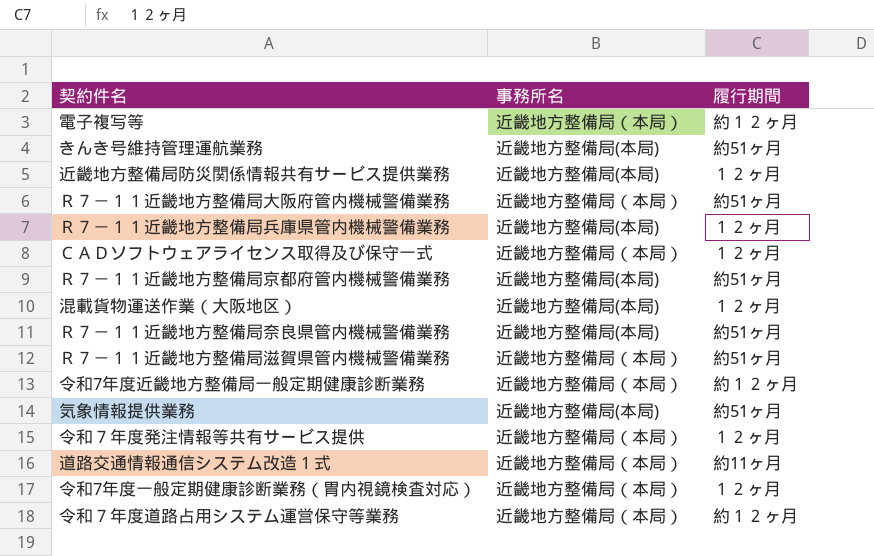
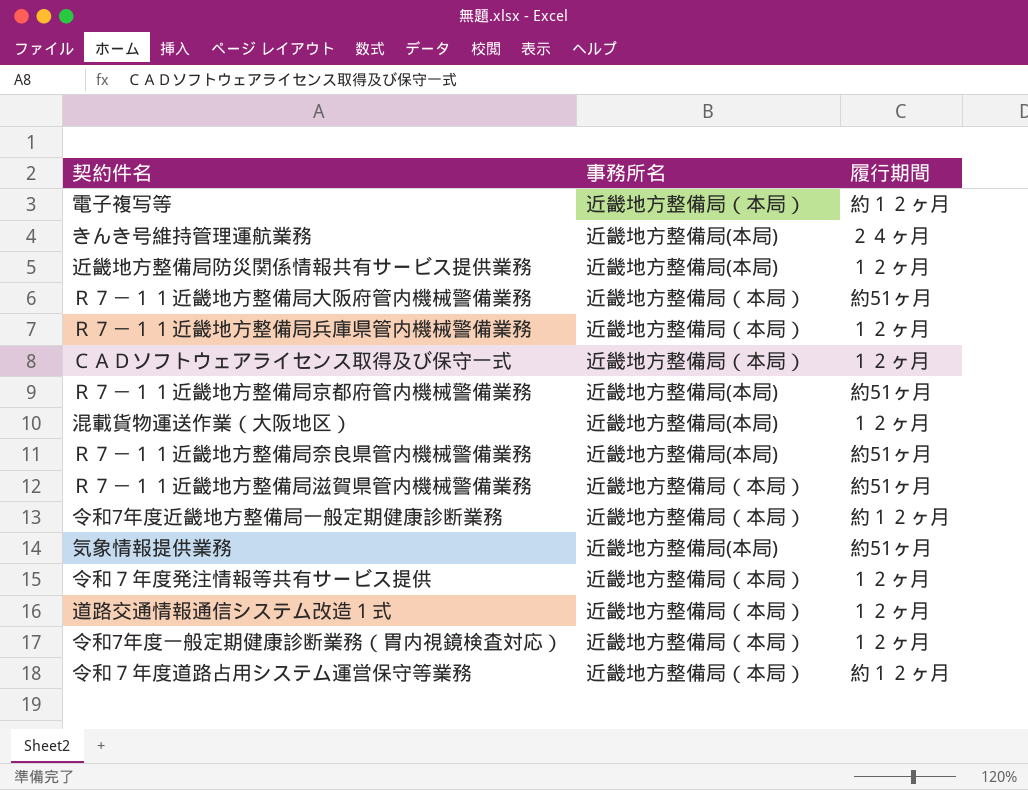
きんき号維持管理運航業務 | 履行期間: 約51ヶ月 -> ２４ヶ月
Ｒ７－１１近畿地方整備局兵庫県管内機械警備業務 | 事務所名: 近畿地方整備局(本局) -> 近畿地方整備局（本局）
道路交通情報通信システム改造１式 | 履行期間: 約11ヶ月 -> １２ヶ月

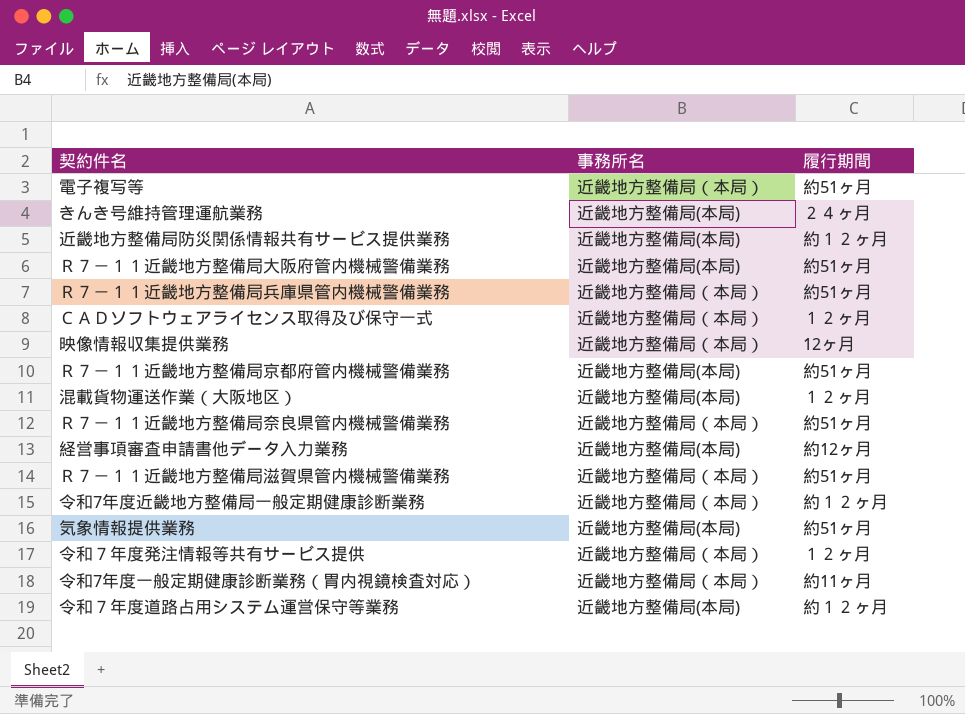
row 道路交通情報通信システム改造１式: 近畿地方整備局（本局） | １２ヶ月 -> none
電子複写等 | 履行期間: 約１２ヶ月 -> 約51ヶ月
近畿地方整備局防災関係情報共有サービス提供業務 | 履行期間: １２ヶ月 -> 約１２ヶ月
Ｒ７－１１近畿地方整備局大阪府管内機械警備業務 | 事務所名: 近畿地方整備局（本局） -> 近畿地方整備局(本局)
Ｒ７－１１近畿地方整備局兵庫県管内機械警備業務 | 履行期間: １２ヶ月 -> 約51ヶ月
row 映像情報収集提供業務: none -> 近畿地方整備局（本局） | 12ヶ月
Ｒ７－１１近畿地方整備局奈良県管内機械警備業務 | 事務所名: 近畿地方整備局(本局) -> 近畿地方整備局（本局）
row 経営事項審査申請書他データ入力業務: none -> 近畿地方整備局(本局) | 約12ヶ月
令和7年度一般定期健康診断業務（胃内視鏡検査対応） | 履行期間: １２ヶ月 -> 約11ヶ月
令和７年度道路占用システム運営保守等業務 | 事務所名: 近畿地方整備局（本局） -> 近畿地方整備局(本局)

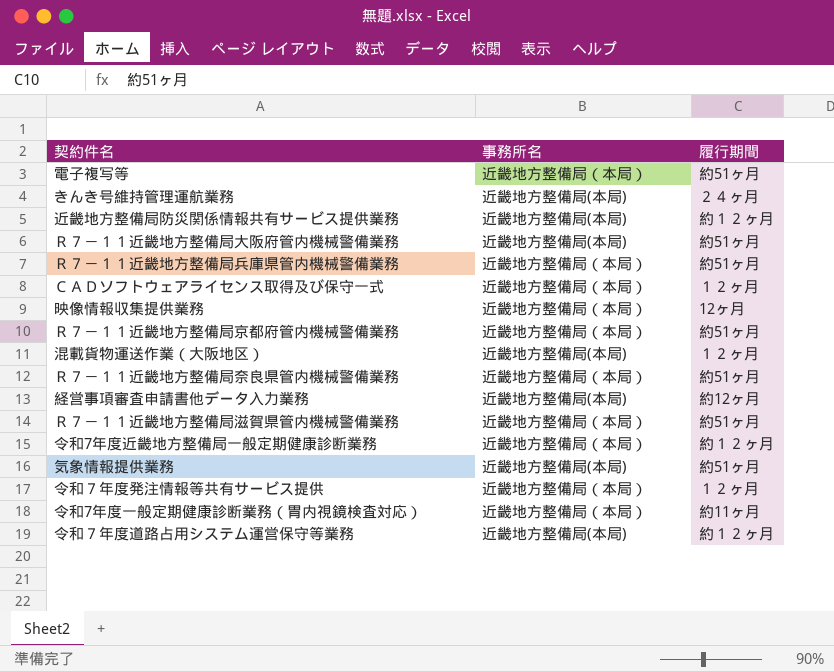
Ｒ７－１１近畿地方整備局京都府管内機械警備業務 | 事務所名: 近畿地方整備局(本局) -> 近畿地方整備局（本局）

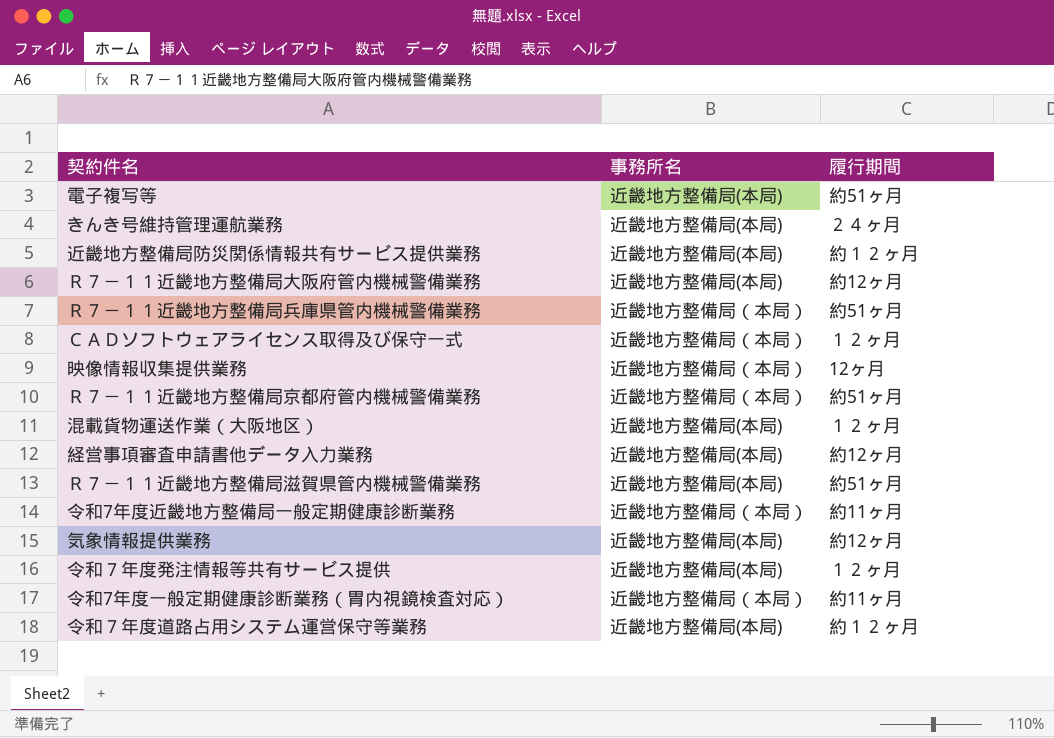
row Ｒ７－１１近畿地方整備局奈良県管内機械警備業務: 近畿地方整備局（本局） | 約51ヶ月 -> none
電子複写等 | 事務所名: 近畿地方整備局（本局） -> 近畿地方整備局(本局)
Ｒ７－１１近畿地方整備局大阪府管内機械警備業務 | 履行期間: 約51ヶ月 -> 約12ヶ月
Ｒ７－１１近畿地方整備局滋賀県管内機械警備業務 | 事務所名: 近畿地方整備局（本局） -> 近畿地方整備局(本局)
令和7年度近畿地方整備局一般定期健康診断業務 | 履行期間: 約１２ヶ月 -> 約11ヶ月
気象情報提供業務 | 履行期間: 約51ヶ月 -> 約12ヶ月
令和７年度発注情報等共有サービス提供 | 事務所名: 近畿地方整備局（本局） -> 近畿地方整備局(本局)

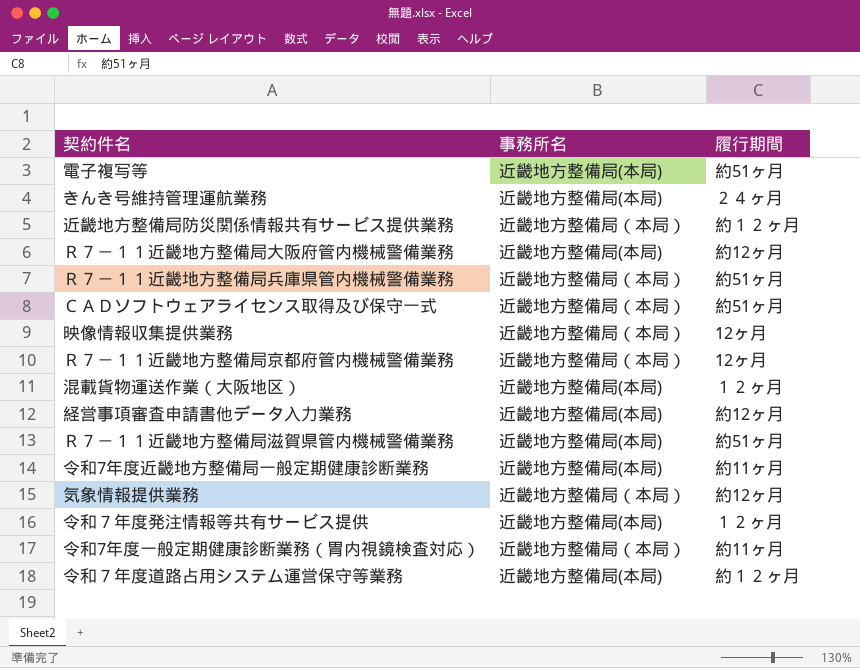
近畿地方整備局防災関係情報共有サービス提供業務 | 事務所名: 近畿地方整備局(本局) -> 近畿地方整備局（本局）
ＣＡＤソフトウェアライセンス取得及び保守一式 | 履行期間: １２ヶ月 -> 約51ヶ月
Ｒ７－１１近畿地方整備局京都府管内機械警備業務 | 履行期間: 約51ヶ月 -> 12ヶ月
令和7年度近畿地方整備局一般定期健康診断業務 | 事務所名: 近畿地方整備局（本局） -> 近畿地方整備局(本局)
気象情報提供業務 | 事務所名: 近畿地方整備局(本局) -> 近畿地方整備局（本局）

